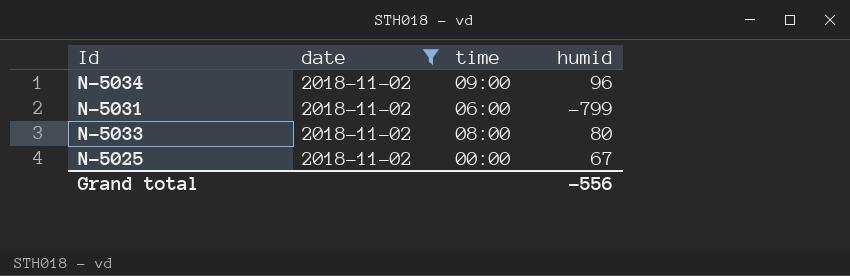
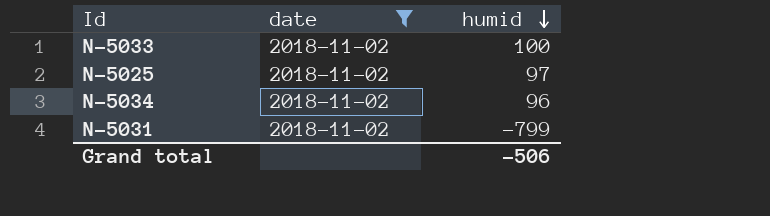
row order: none -> humid descending
column time | position: 3 -> none
N-5033 | humid: 80 -> 100
N-5025 | humid: 67 -> 97
Grand total | humid: -556 -> -506

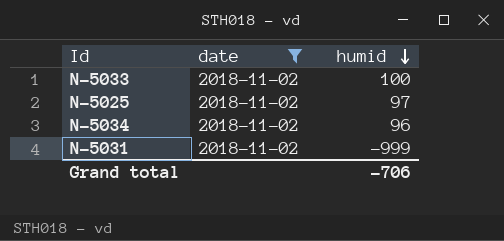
N-5031 | humid: -799 -> -999
Grand total | humid: -506 -> -706

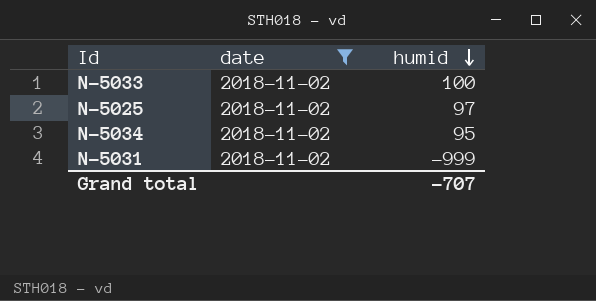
N-5034 | humid: 96 -> 95
Grand total | humid: -706 -> -707

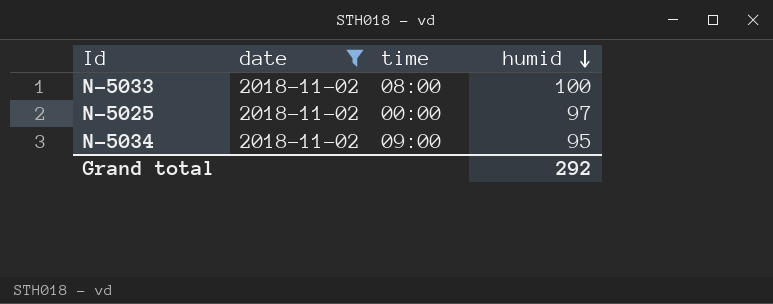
column time | position: none -> 3
row N-5031: 2018-11-02 | -999 -> none
Grand total | humid: -707 -> 292

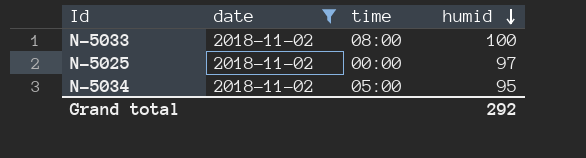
N-5034 | time: 09:00 -> 05:00

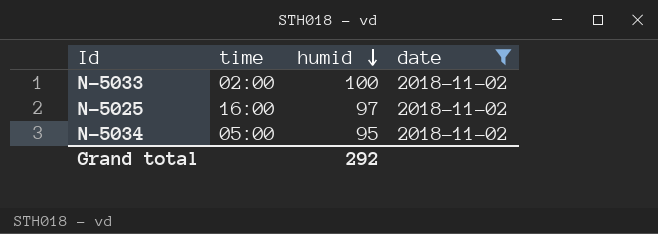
column date | position: 2 -> 4
N-5033 | time: 08:00 -> 02:00
N-5025 | time: 00:00 -> 16:00

